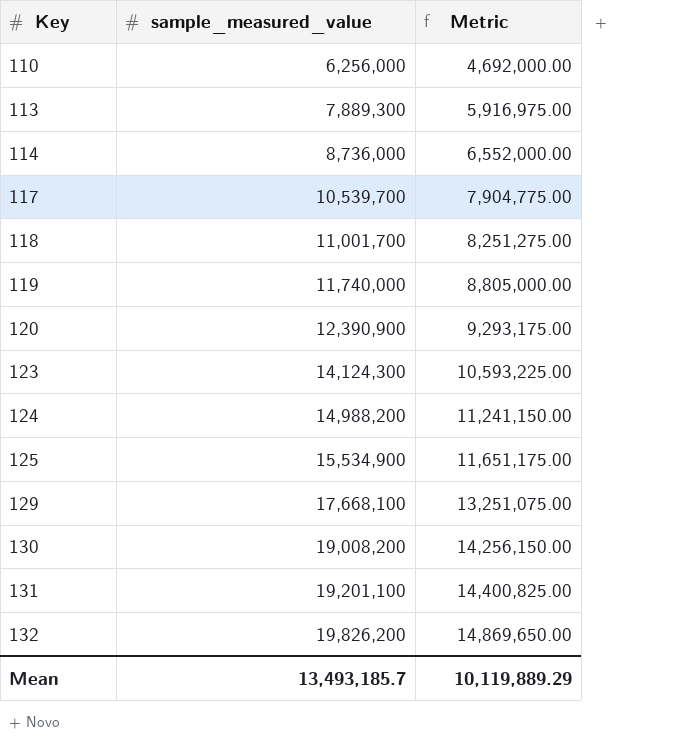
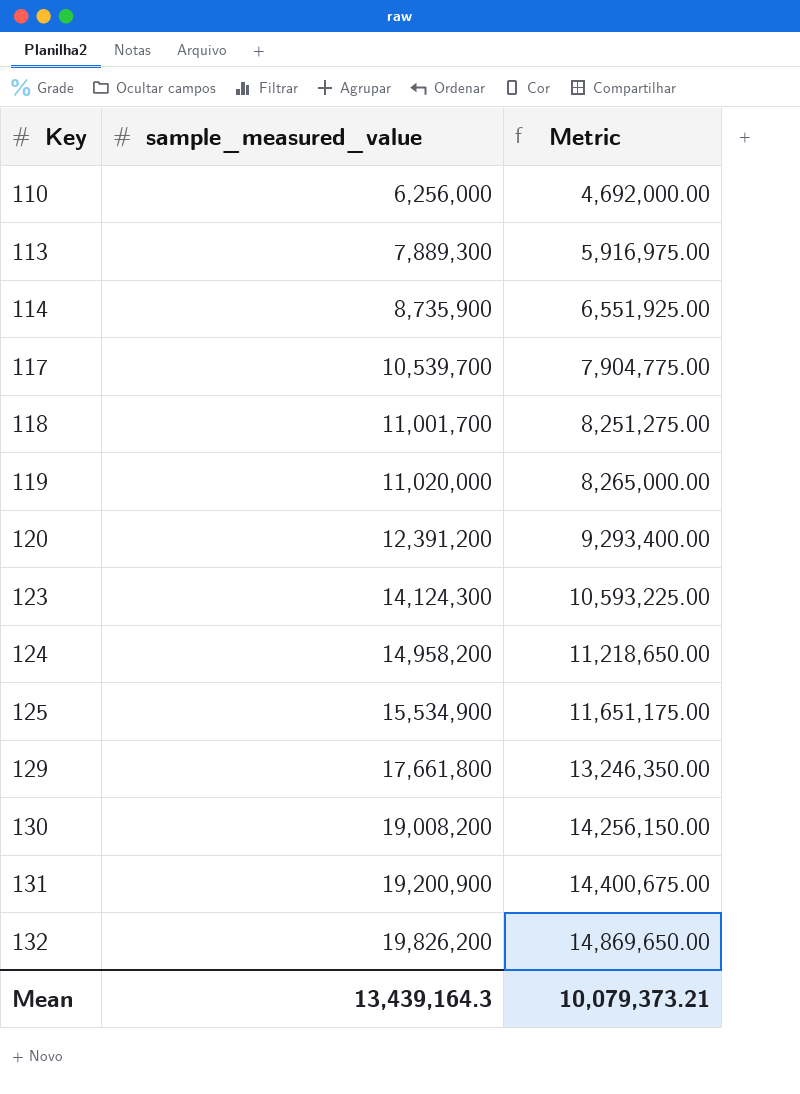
114 | sample_measured_value: 8,736,000 -> 8,735,900
114 | Metric: 6,552,000.00 -> 6,551,925.00
119 | sample_measured_value: 11,740,000 -> 11,020,000
119 | Metric: 8,805,000.00 -> 8,265,000.00
120 | sample_measured_value: 12,390,900 -> 12,391,200
120 | Metric: 9,293,175.00 -> 9,293,400.00
124 | sample_measured_value: 14,988,200 -> 14,958,200
124 | Metric: 11,241,150.00 -> 11,218,650.00
129 | sample_measured_value: 17,668,100 -> 17,661,800
129 | Metric: 13,251,075.00 -> 13,246,350.00
131 | sample_measured_value: 19,201,100 -> 19,200,900
131 | Metric: 14,400,825.00 -> 14,400,675.00
Mean | sample_measured_value: 13,493,185.7 -> 13,439,164.3
Mean | Metric: 10,119,889.29 -> 10,079,373.21

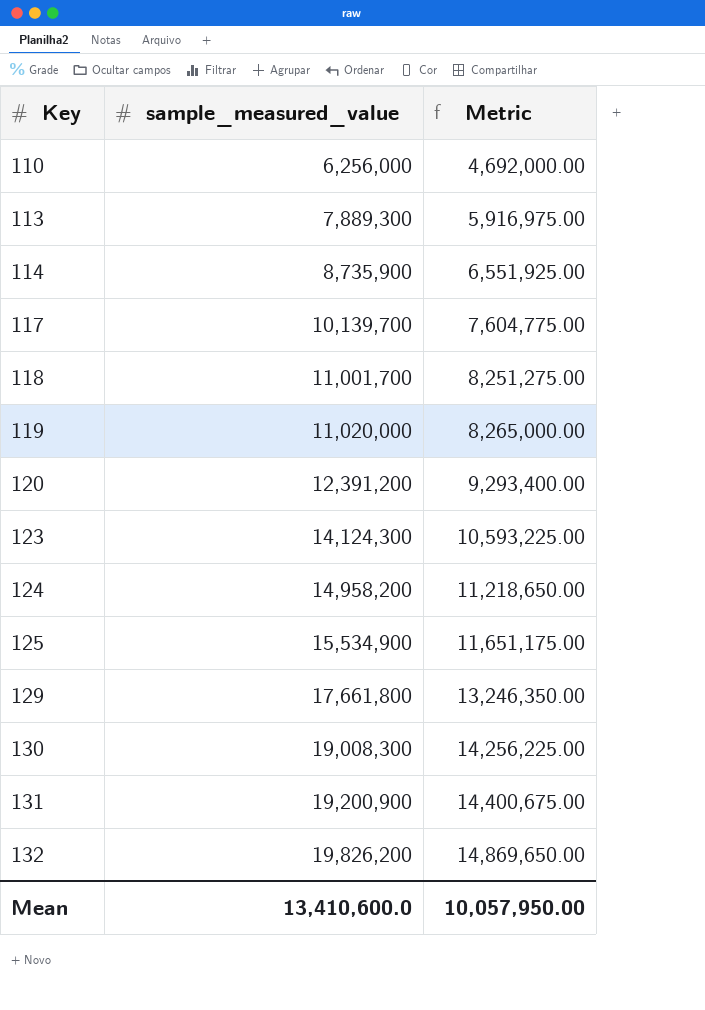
117 | sample_measured_value: 10,539,700 -> 10,139,700
117 | Metric: 7,904,775.00 -> 7,604,775.00
130 | sample_measured_value: 19,008,200 -> 19,008,300
130 | Metric: 14,256,150.00 -> 14,256,225.00
Mean | sample_measured_value: 13,439,164.3 -> 13,410,600.0
Mean | Metric: 10,079,373.21 -> 10,057,950.00

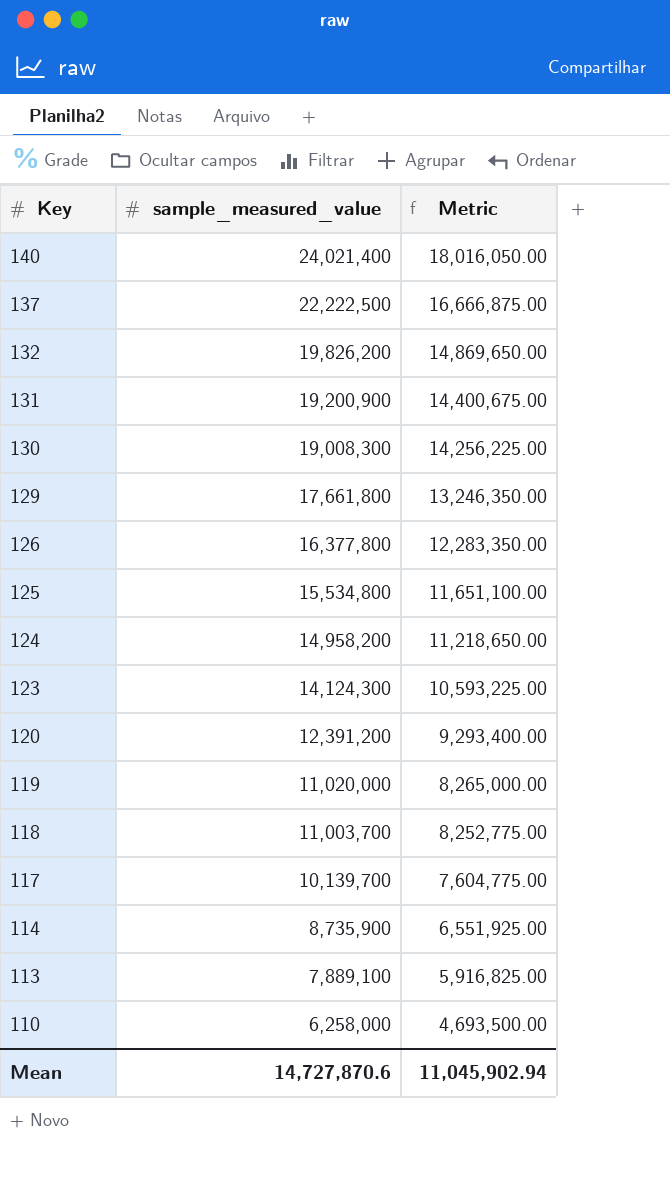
row order: Key ascending -> Key descending
row 140: none -> 24,021,400 | 18,016,050.00
row 137: none -> 22,222,500 | 16,666,875.00
row 126: none -> 16,377,800 | 12,283,350.00
125 | sample_measured_value: 15,534,900 -> 15,534,800
125 | Metric: 11,651,175.00 -> 11,651,100.00
118 | sample_measured_value: 11,001,700 -> 11,003,700
118 | Metric: 8,251,275.00 -> 8,252,775.00
113 | sample_measured_value: 7,889,300 -> 7,889,100
113 | Metric: 5,916,975.00 -> 5,916,825.00
110 | sample_measured_value: 6,256,000 -> 6,258,000
110 | Metric: 4,692,000.00 -> 4,693,500.00
Mean | sample_measured_value: 13,410,600.0 -> 14,727,870.6
Mean | Metric: 10,057,950.00 -> 11,045,902.94

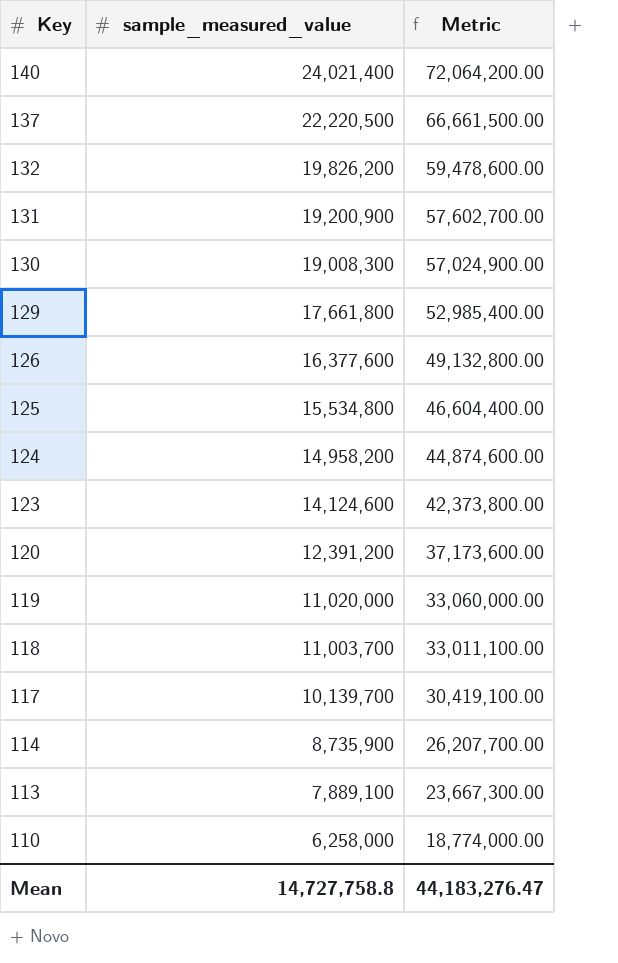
column Metric | formula: [sample_measured_value] * 0.75 -> [sample_measured_value] * 3
137 | sample_measured_value: 22,222,500 -> 22,220,500
126 | sample_measured_value: 16,377,800 -> 16,377,600
123 | sample_measured_value: 14,124,300 -> 14,124,600
Mean | sample_measured_value: 14,727,870.6 -> 14,727,758.8
Mean | Metric: 11,045,902.94 -> 44,183,276.47

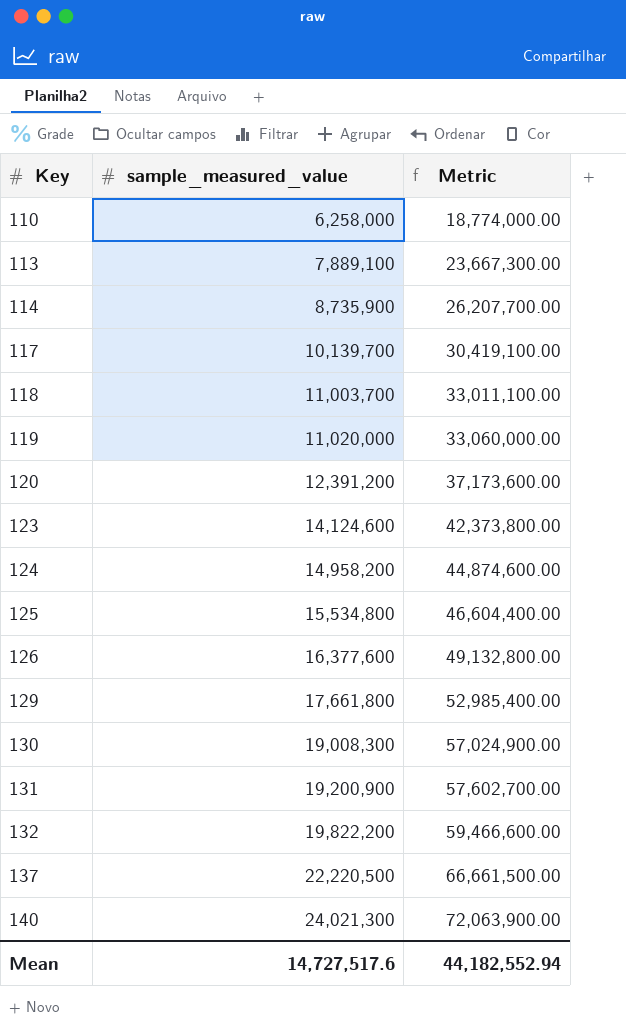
row order: Key descending -> Key ascending
132 | sample_measured_value: 19,826,200 -> 19,822,200
132 | Metric: 59,478,600.00 -> 59,466,600.00
140 | sample_measured_value: 24,021,400 -> 24,021,300
140 | Metric: 72,064,200.00 -> 72,063,900.00
Mean | sample_measured_value: 14,727,758.8 -> 14,727,517.6
Mean | Metric: 44,183,276.47 -> 44,182,552.94

